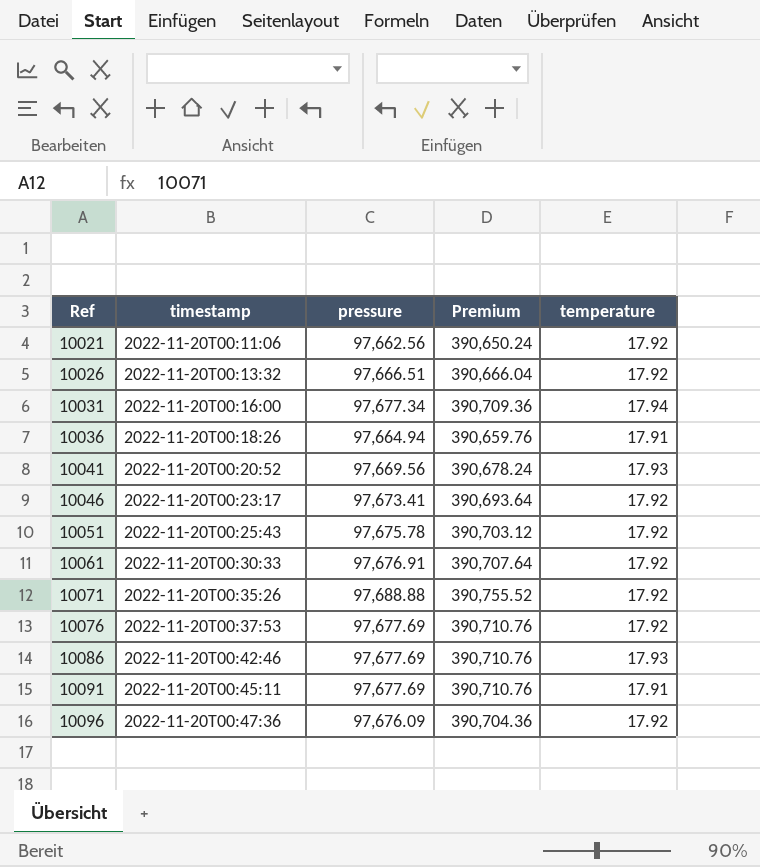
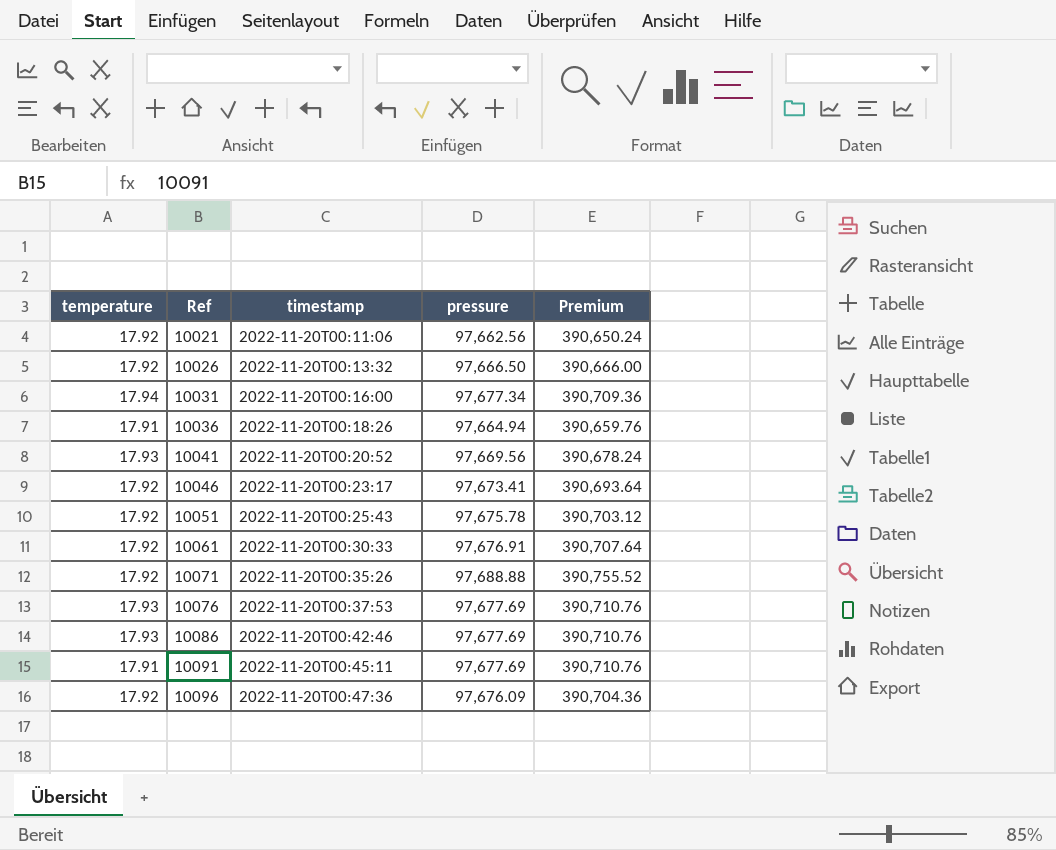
column temperature | position: 5 -> 1
10026 | pressure: 97,666.51 -> 97,666.50
10026 | Premium: 390,666.04 -> 390,666.00
10076 | temperature: 17.92 -> 17.93

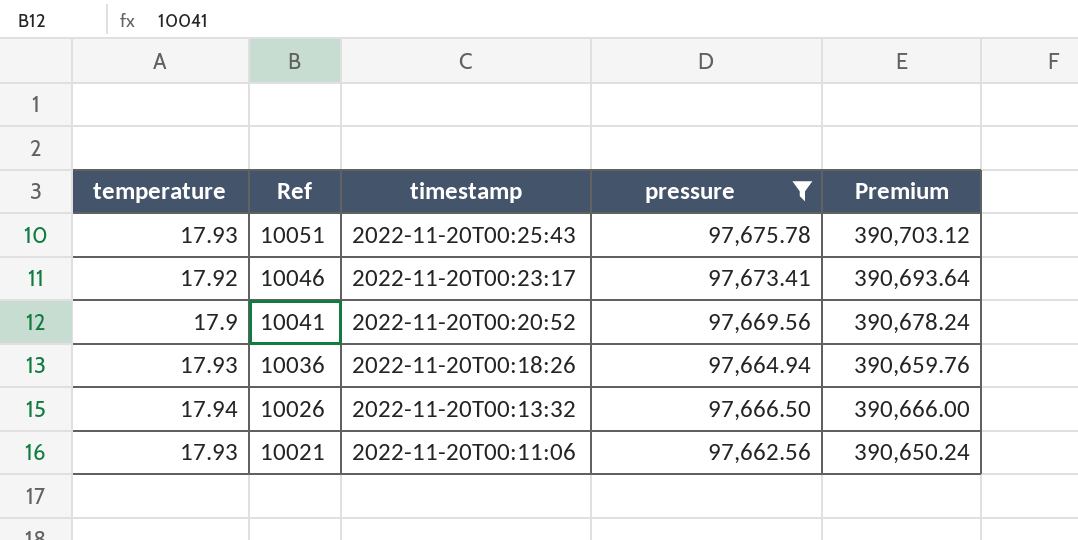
filter: none -> pressure <= 97,675.78
row order: Ref ascending -> Ref descending
10051 | temperature: 17.92 -> 17.93
10041 | temperature: 17.93 -> 17.9
10036 | temperature: 17.91 -> 17.93
10026 | temperature: 17.92 -> 17.94
10021 | temperature: 17.92 -> 17.93

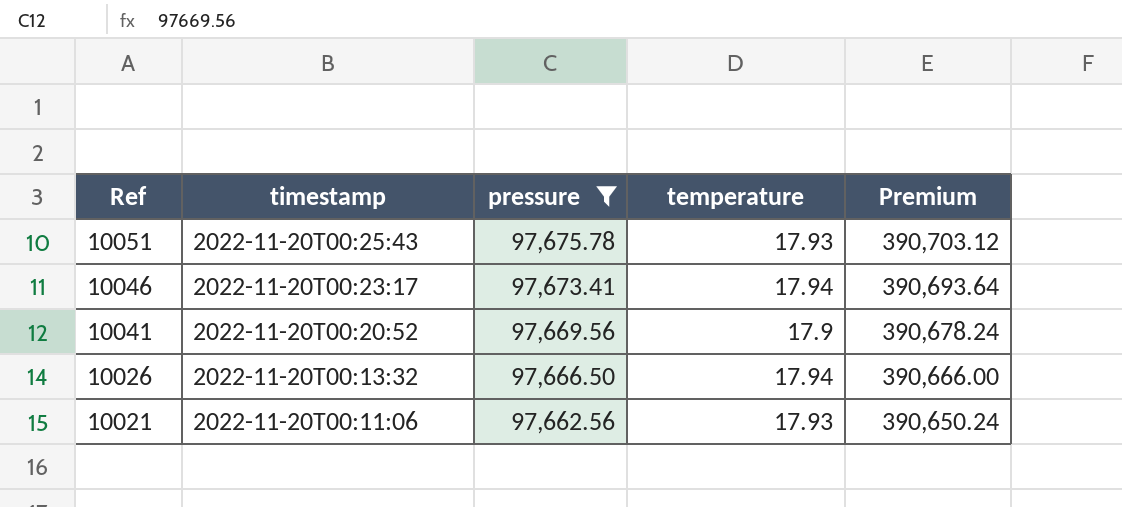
column temperature | position: 1 -> 4
row 10036: 17.93 | 2022-11-20T00:18:26 | 97,664.94 | 390,659.76 -> none
10046 | temperature: 17.92 -> 17.94

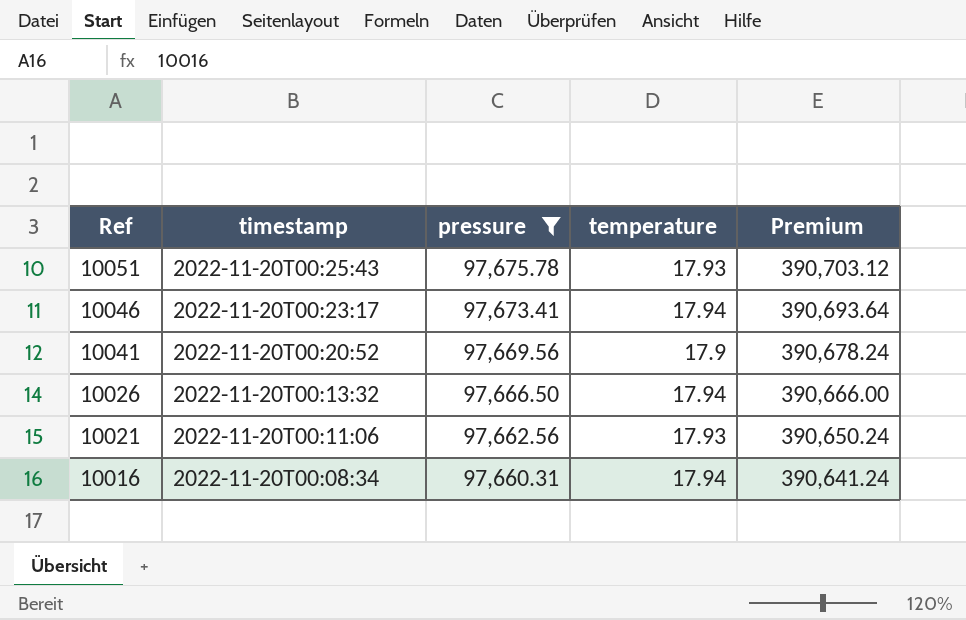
row 10016: none -> 2022-11-20T00:08:34 | 97,660.31 | 17.94 | 390,641.24

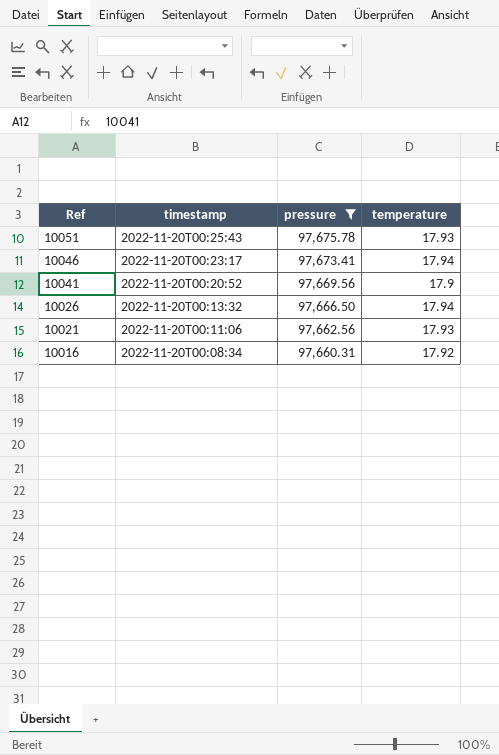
column Premium | formula: [pressure] * 4 -> none
10016 | temperature: 17.94 -> 17.92

